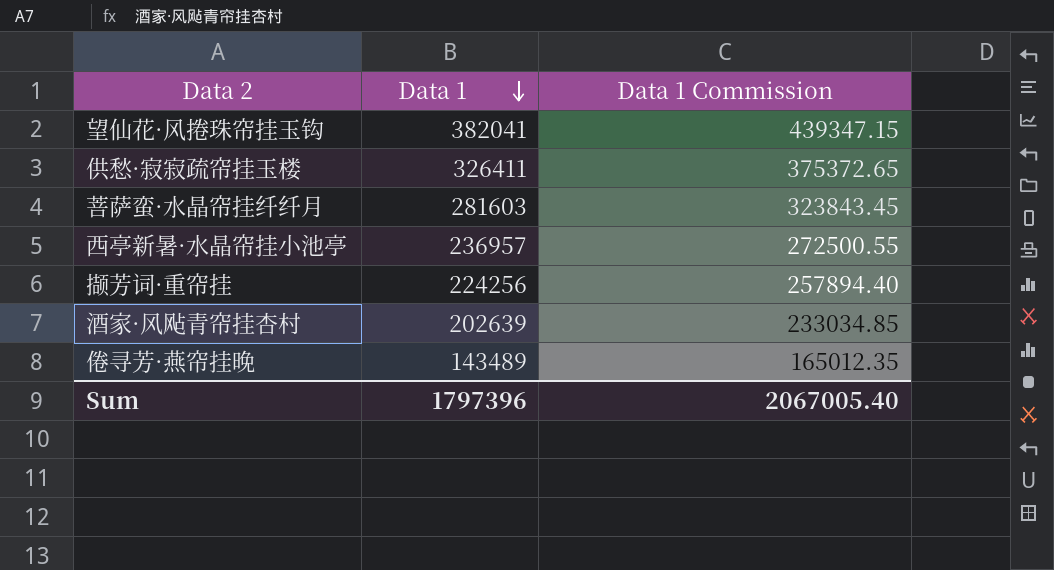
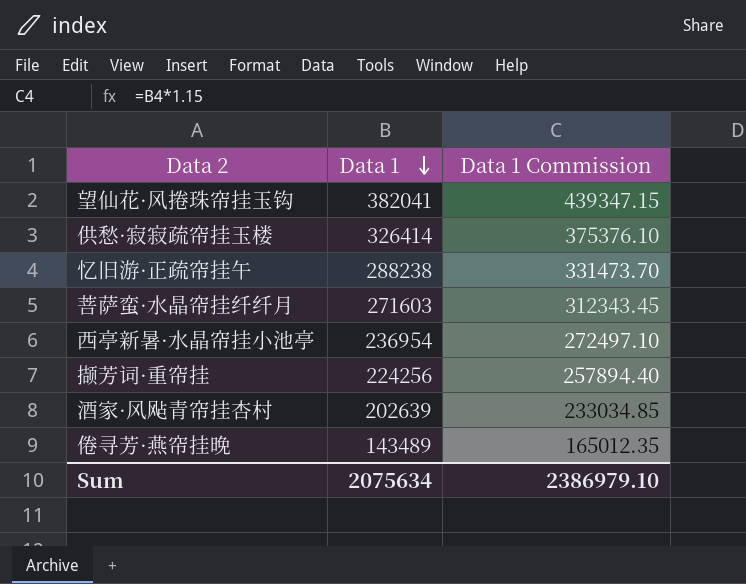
供愁·寂寂疏帘挂玉楼 | Data 1: 326411 -> 326414
供愁·寂寂疏帘挂玉楼 | Data 1 Commission: 375372.65 -> 375376.10
row 忆旧游·正疏帘挂午: none -> 288238 | 331473.70
菩萨蛮·水晶帘挂纤纤月 | Data 1: 281603 -> 271603
菩萨蛮·水晶帘挂纤纤月 | Data 1 Commission: 323843.45 -> 312343.45
西亭新暑·水晶帘挂小池亭 | Data 1: 236957 -> 236954
西亭新暑·水晶帘挂小池亭 | Data 1 Commission: 272500.55 -> 272497.10
Sum | Data 1: 1797396 -> 2075634
Sum | Data 1 Commission: 2067005.40 -> 2386979.10

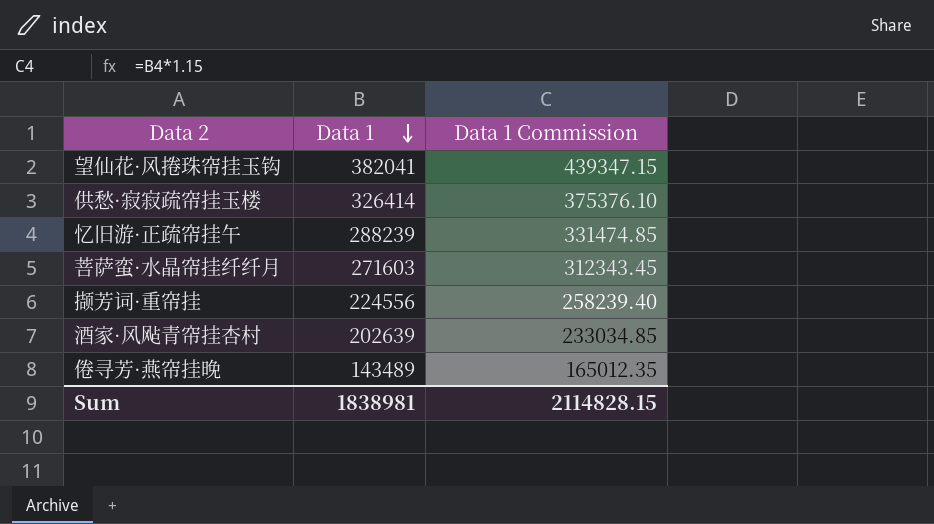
row 西亭新暑·水晶帘挂小池亭: 236954 | 272497.10 -> none
忆旧游·正疏帘挂午 | Data 1: 288238 -> 288239
忆旧游·正疏帘挂午 | Data 1 Commission: 331473.70 -> 331474.85
撷芳词·重帘挂 | Data 1: 224256 -> 224556
撷芳词·重帘挂 | Data 1 Commission: 257894.40 -> 258239.40
Sum | Data 1: 2075634 -> 1838981
Sum | Data 1 Commission: 2386979.10 -> 2114828.15

